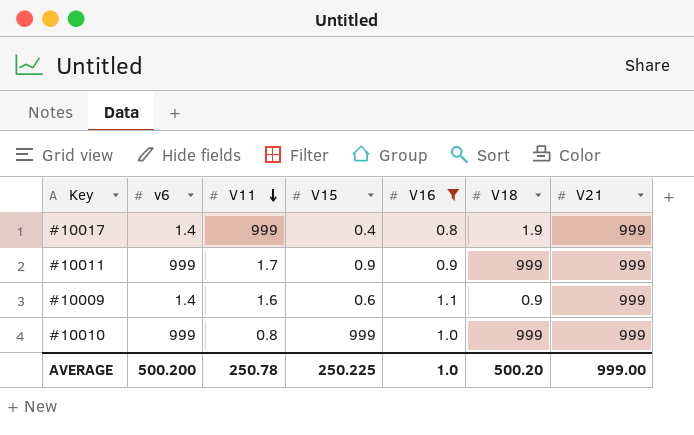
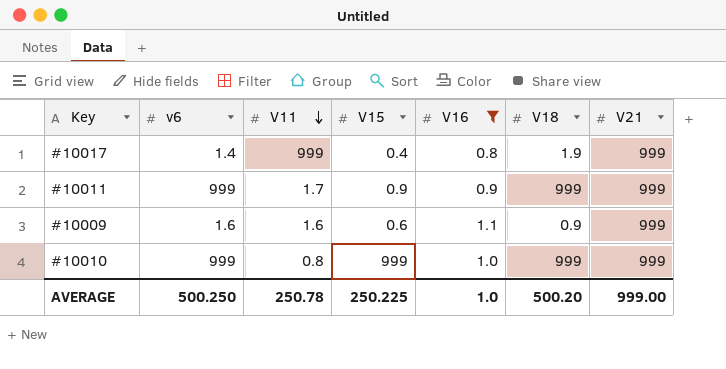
#10009 | v6: 1.4 -> 1.6
AVERAGE | v6: 500.200 -> 500.250

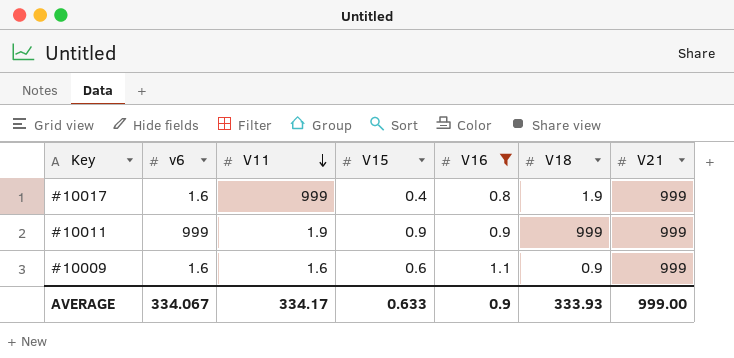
row #10010: 999 | 0.8 | 999 | 1.0 | 999 | 999 -> none
#10017 | v6: 1.4 -> 1.6
#10011 | V11: 1.7 -> 1.9
AVERAGE | v6: 500.250 -> 334.067
AVERAGE | V11: 250.78 -> 334.17
AVERAGE | V15: 250.225 -> 0.633
AVERAGE | V16: 1.0 -> 0.9
AVERAGE | V18: 500.20 -> 333.93

